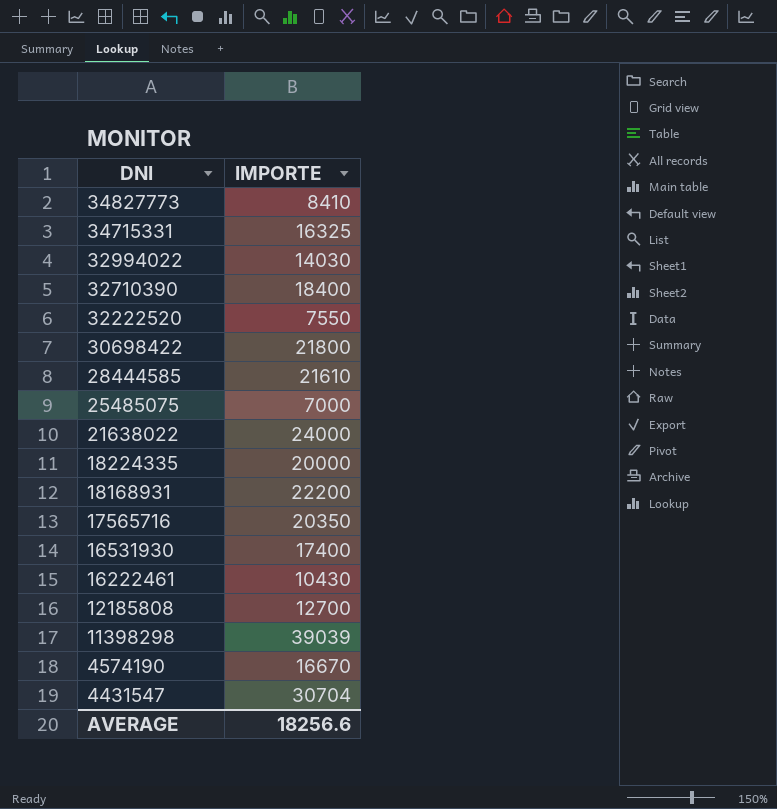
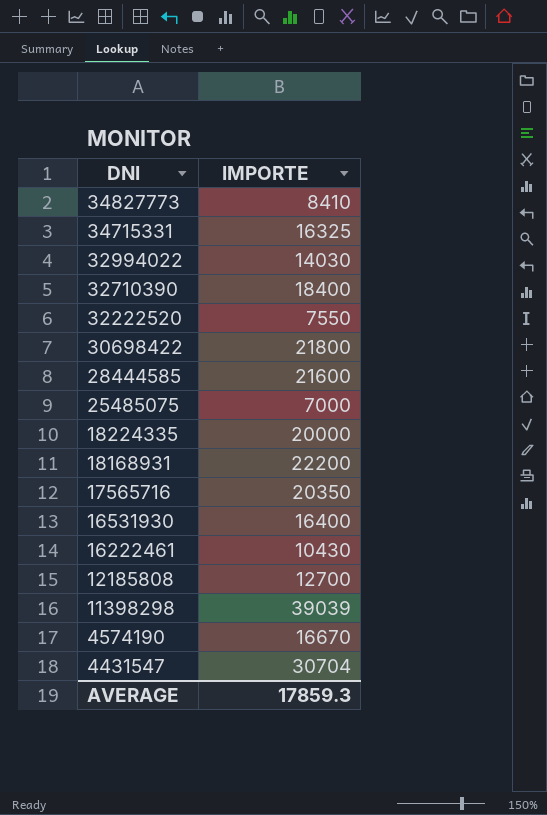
row 21638022: 24000 -> none
28444585 | IMPORTE: 21610 -> 21600
16531930 | IMPORTE: 17400 -> 16400
AVERAGE | IMPORTE: 18256.6 -> 17859.3

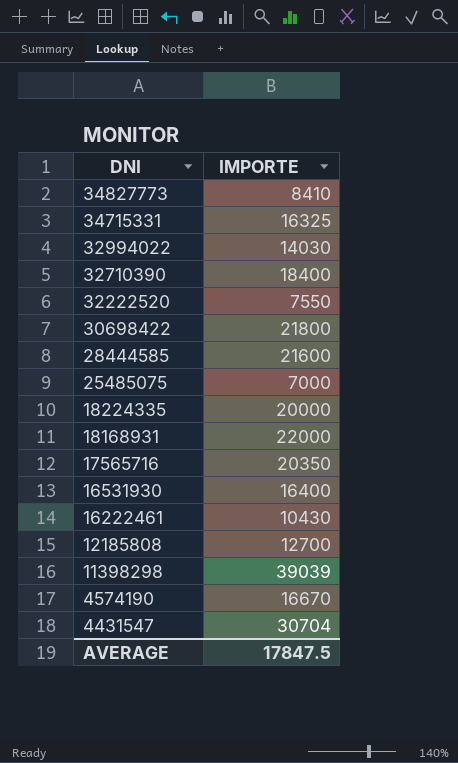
18168931 | IMPORTE: 22200 -> 22000
AVERAGE | IMPORTE: 17859.3 -> 17847.5

